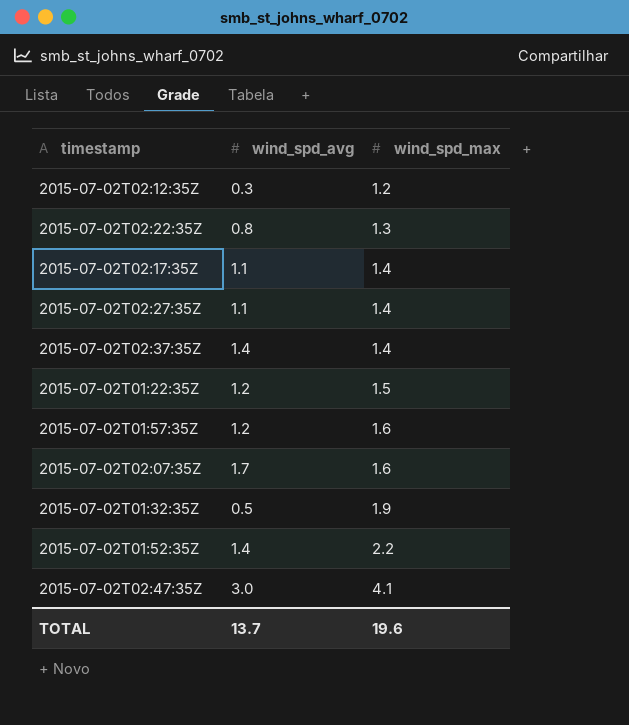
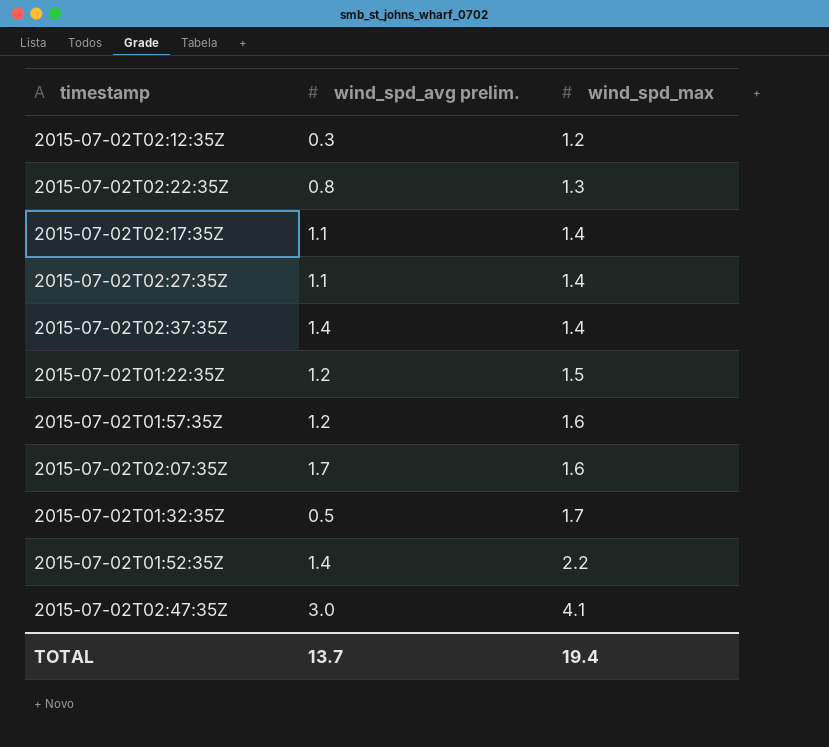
column name: wind_spd_avg -> wind_spd_avg prelim.
2015-07-02T01:32:35Z | wind_spd_max: 1.9 -> 1.7
TOTAL | wind_spd_max: 19.6 -> 19.4

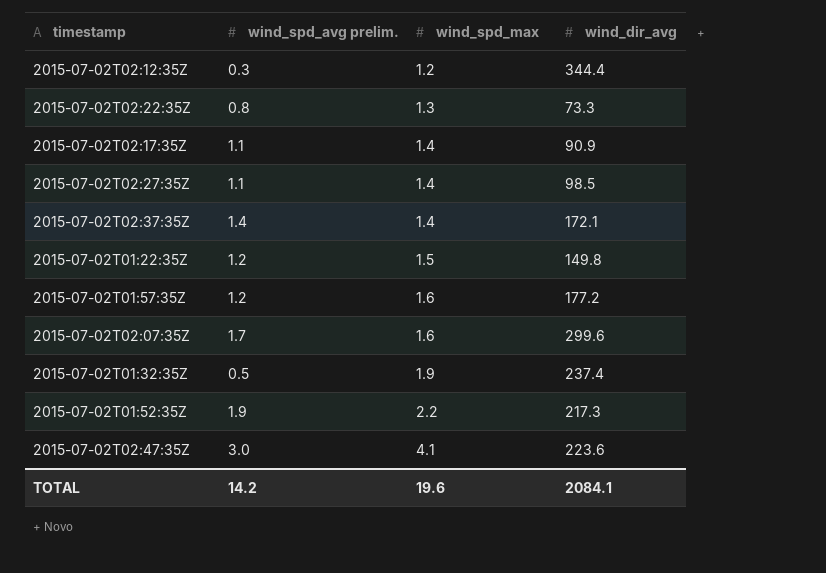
column wind_dir_avg | position: none -> 4
2015-07-02T01:32:35Z | wind_spd_max: 1.7 -> 1.9
2015-07-02T01:52:35Z | wind_spd_avg prelim.: 1.4 -> 1.9
TOTAL | wind_spd_avg prelim.: 13.7 -> 14.2
TOTAL | wind_spd_max: 19.4 -> 19.6

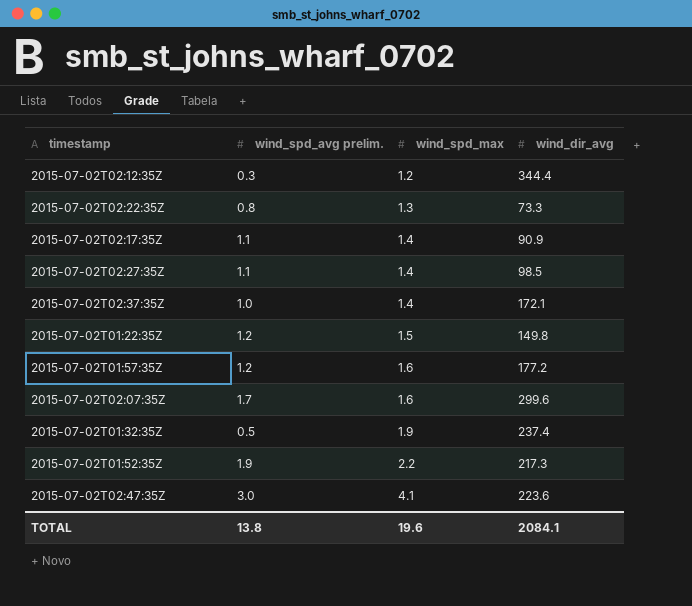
2015-07-02T02:37:35Z | wind_spd_avg prelim.: 1.4 -> 1.0
TOTAL | wind_spd_avg prelim.: 14.2 -> 13.8

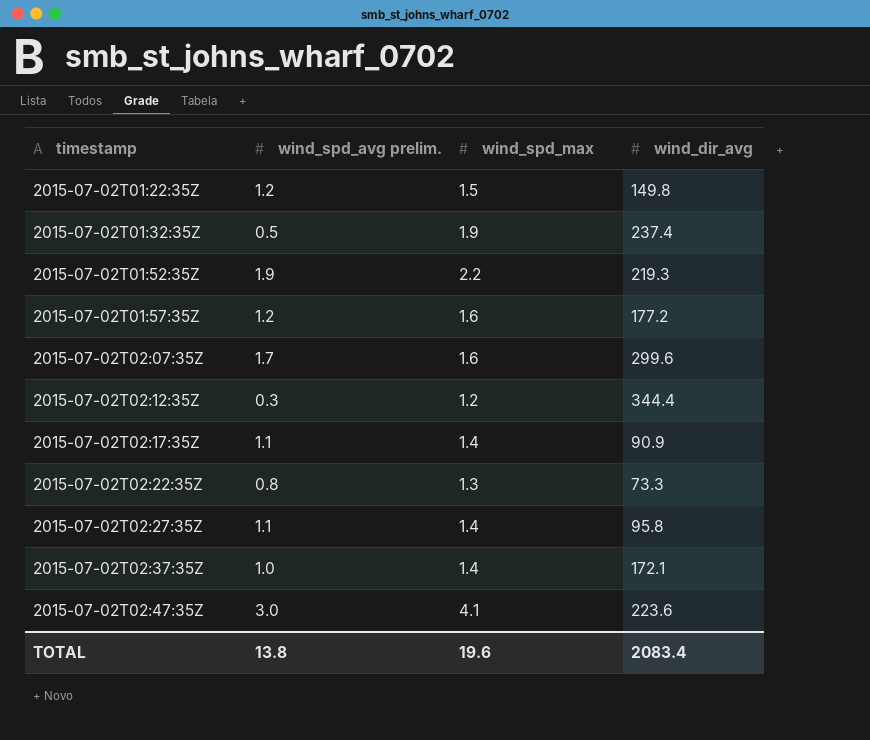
row order: wind_spd_max ascending -> timestamp ascending
2015-07-02T01:52:35Z | wind_dir_avg: 217.3 -> 219.3
2015-07-02T02:27:35Z | wind_dir_avg: 98.5 -> 95.8
TOTAL | wind_dir_avg: 2084.1 -> 2083.4

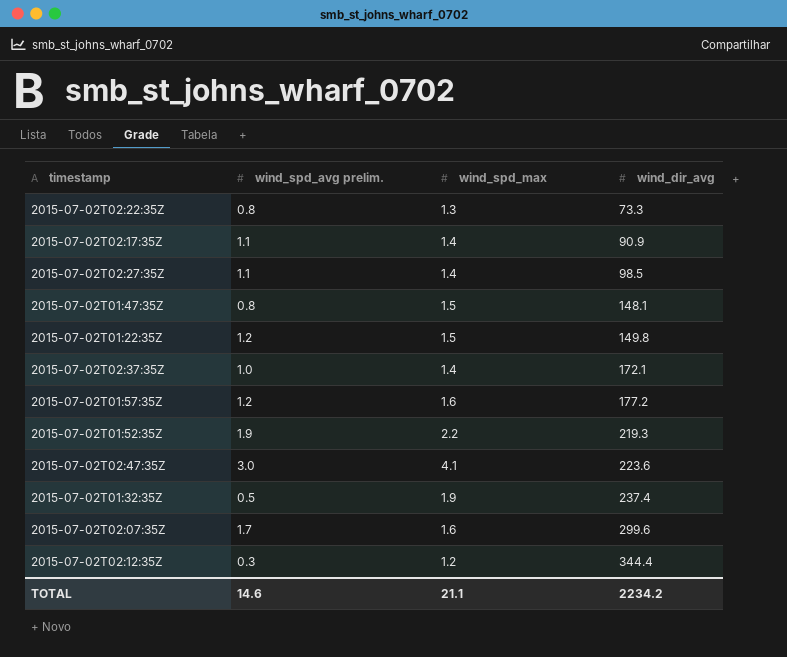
row order: timestamp ascending -> wind_dir_avg ascending
2015-07-02T02:27:35Z | wind_dir_avg: 95.8 -> 98.5
row 2015-07-02T01:47:35Z: none -> 0.8 | 1.5 | 148.1
TOTAL | wind_spd_avg prelim.: 13.8 -> 14.6
TOTAL | wind_spd_max: 19.6 -> 21.1
TOTAL | wind_dir_avg: 2083.4 -> 2234.2

